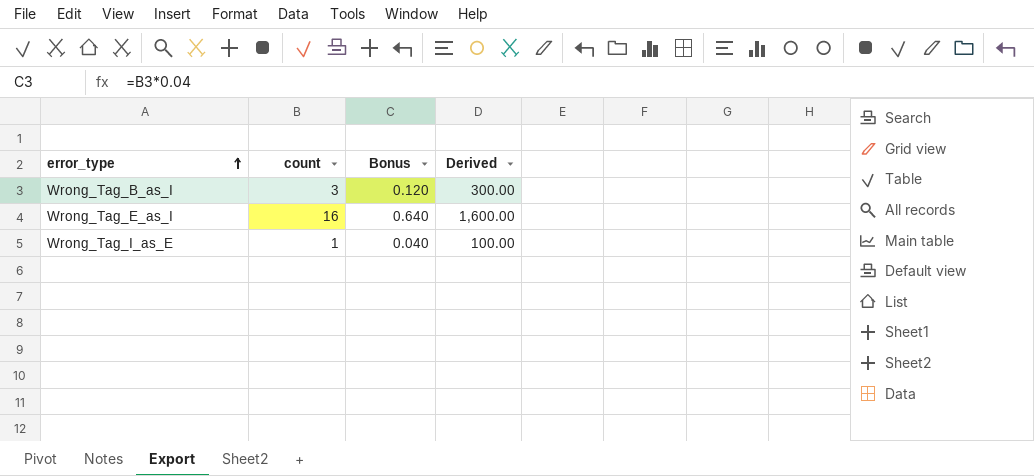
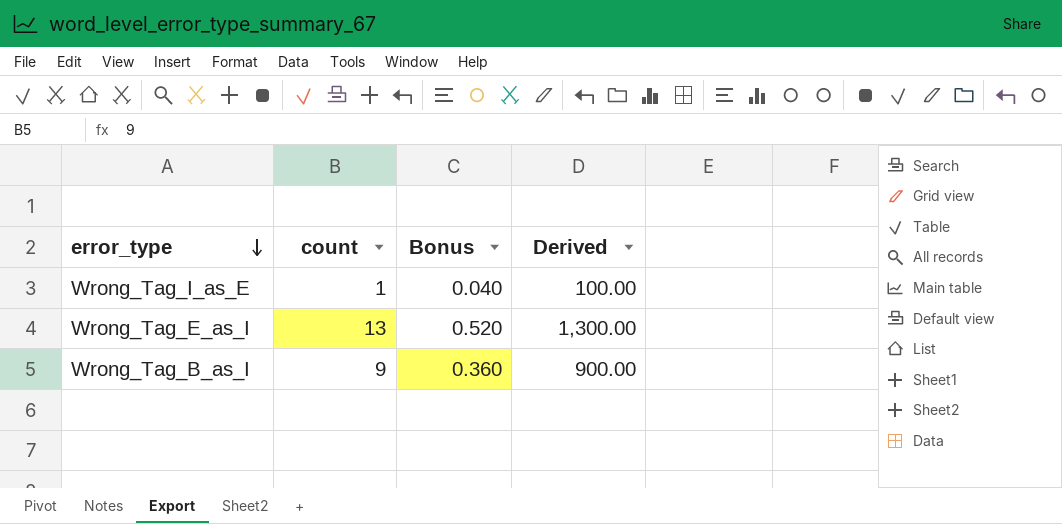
row order: error_type ascending -> error_type descending
Wrong_Tag_E_as_I | count: 16 -> 13
Wrong_Tag_E_as_I | Bonus: 0.640 -> 0.520
Wrong_Tag_E_as_I | Derived: 1,600.00 -> 1,300.00
Wrong_Tag_B_as_I | count: 3 -> 9
Wrong_Tag_B_as_I | Bonus: 0.120 -> 0.360
Wrong_Tag_B_as_I | Derived: 300.00 -> 900.00

